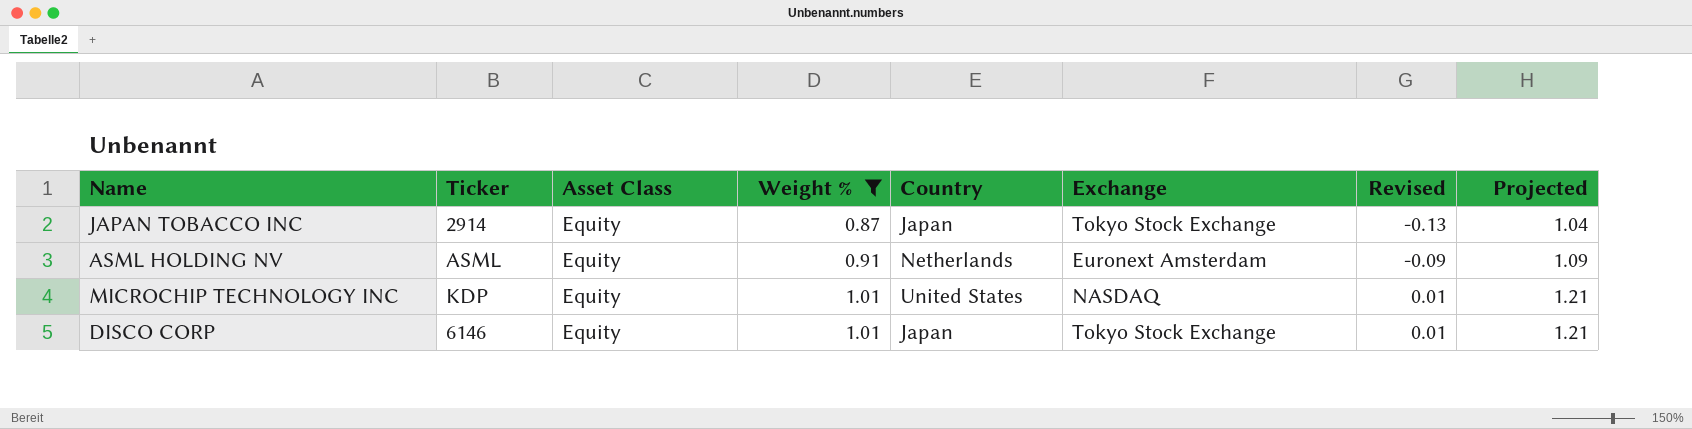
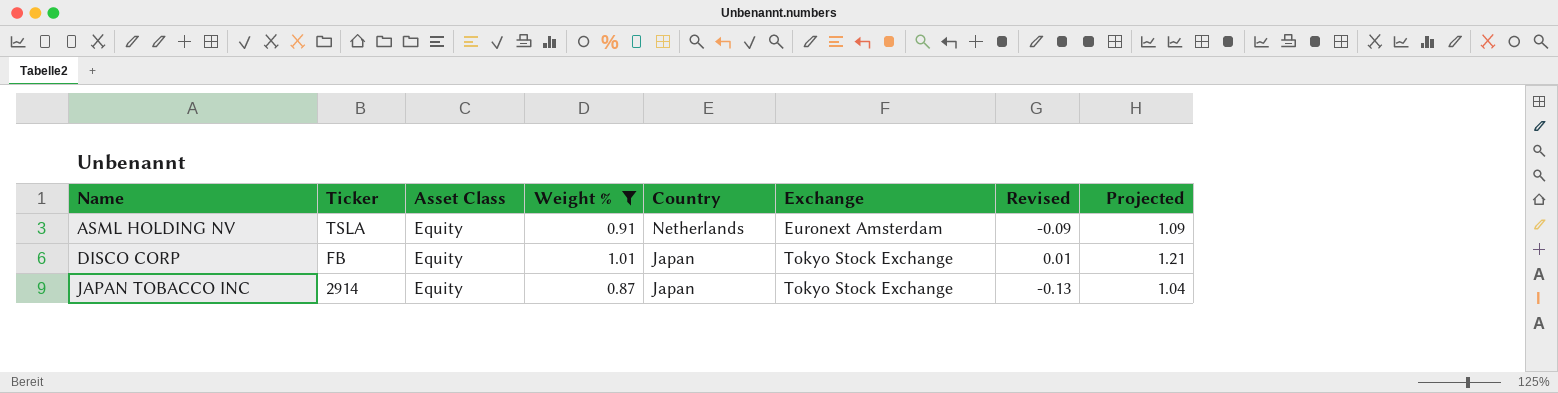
row order: Weight % ascending -> Name ascending
row MICROCHIP TECHNOLOGY INC: KDP | Equity | 1.01 | United States | NASDAQ | 0.01 | 1.21 -> none
ASML HOLDING NV | Ticker: ASML -> TSLA
DISCO CORP | Ticker: 6146 -> FB

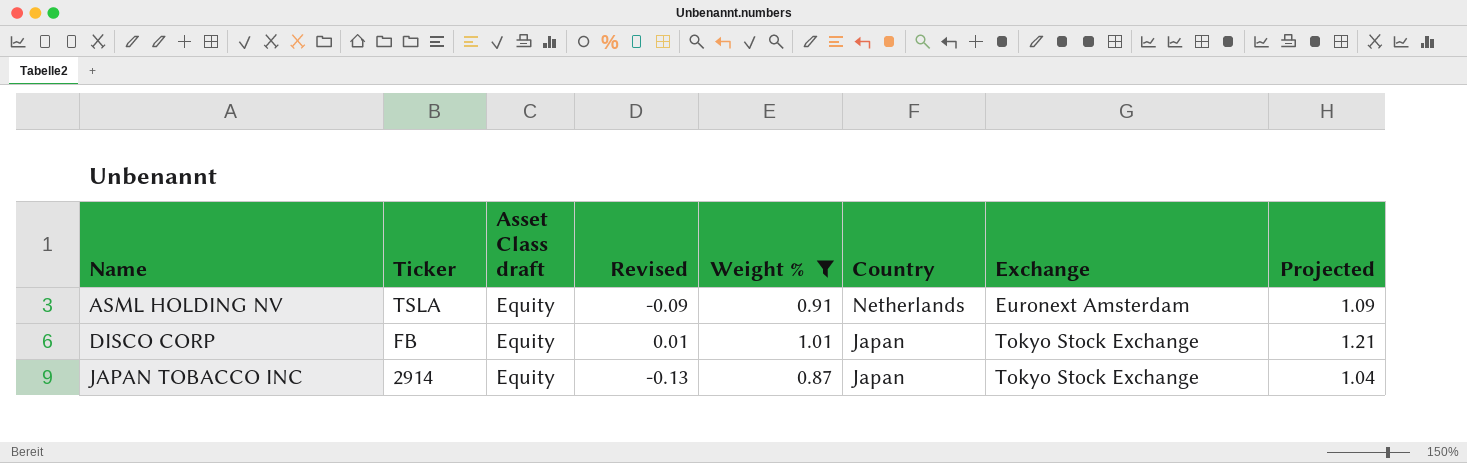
column name: Asset Class -> Asset Class draft
column Revised | position: 7 -> 4

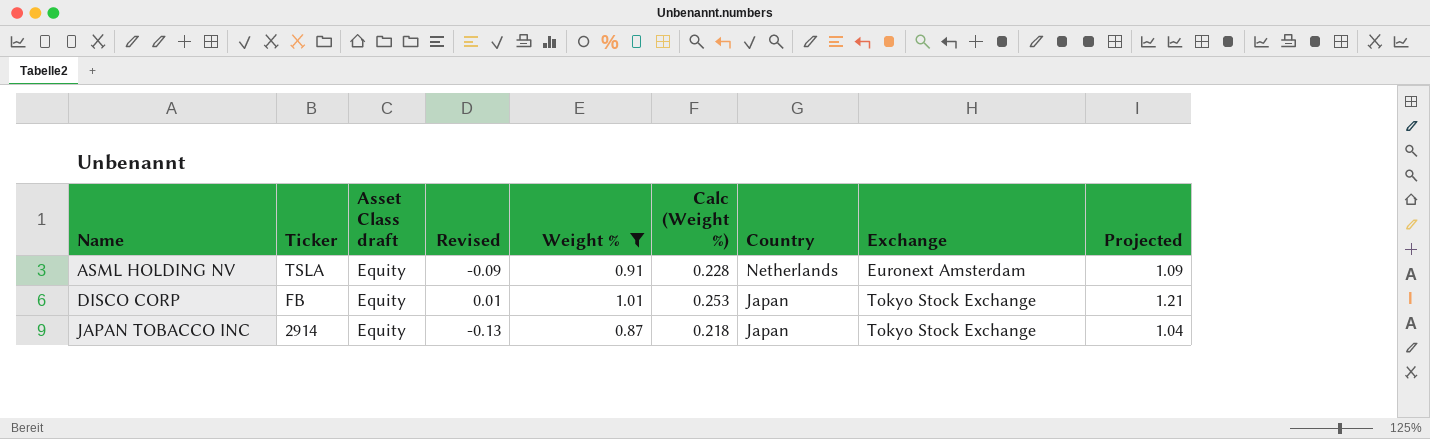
column Calc (Weight %) | formula: none -> [Weight %] * 0.25

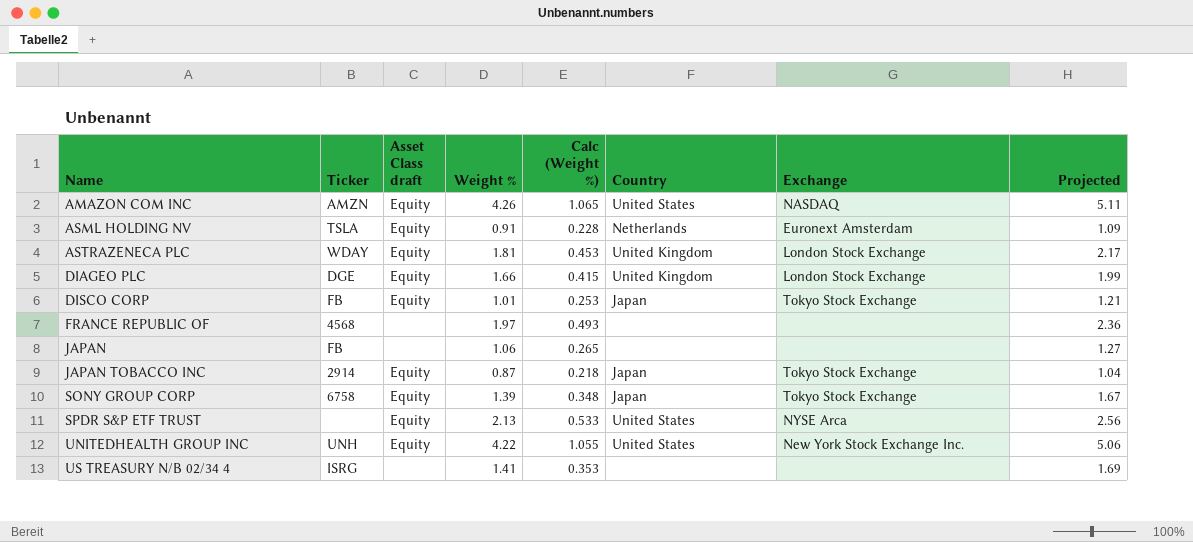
filter: Weight % <= 1.01 -> none
column Revised | formula: [Weight %] - 1 -> none

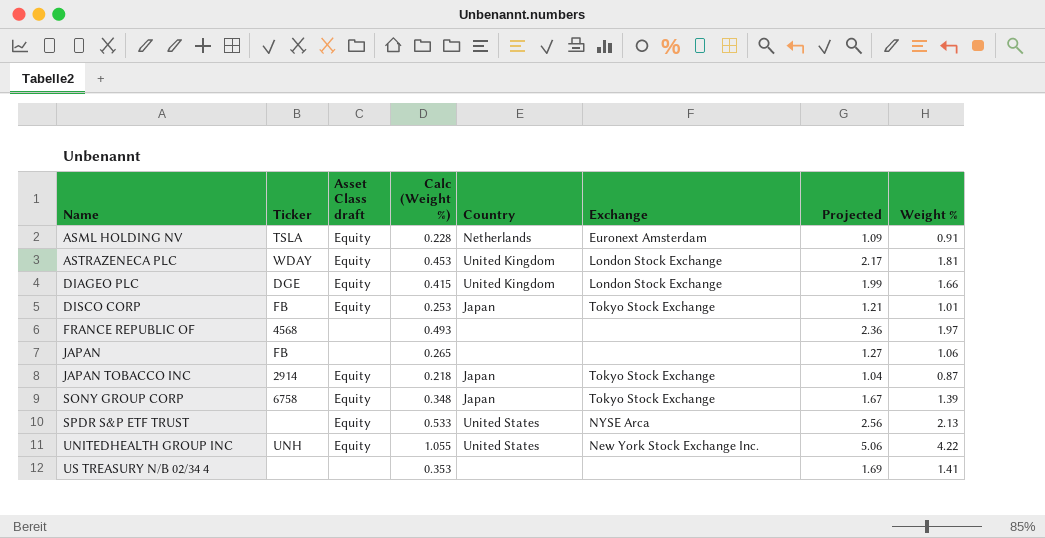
column Weight % | position: 4 -> 8
row AMAZON COM INC: AMZN | Equity | 4.26 | 1.065 | United States | NASDAQ | 5.11 -> none
US TREASURY N/B 02/34 4 | Ticker: ISRG -> none

